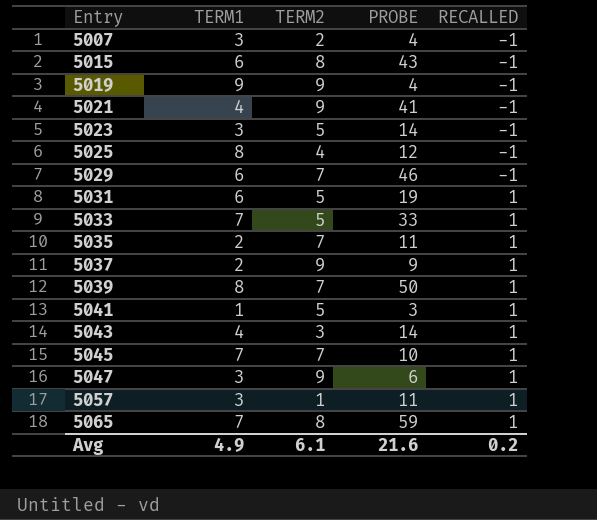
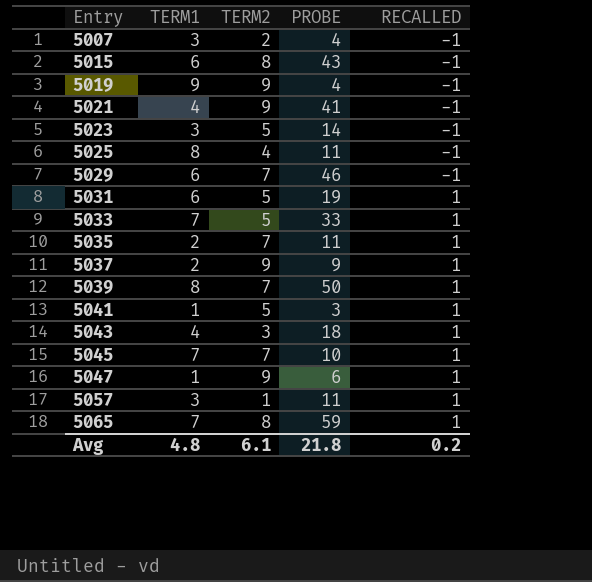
5025 | PROBE: 12 -> 11
5043 | PROBE: 14 -> 18
5047 | TERM1: 3 -> 1
Avg | TERM1: 4.9 -> 4.8
Avg | PROBE: 21.6 -> 21.8

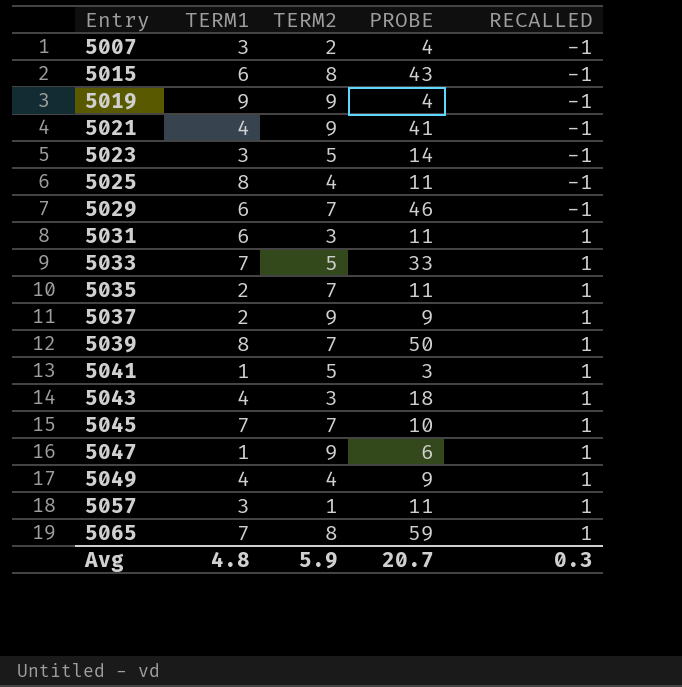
5031 | TERM2: 5 -> 3
5031 | PROBE: 19 -> 11
row 5049: none -> 4 | 4 | 9 | 1
Avg | TERM2: 6.1 -> 5.9
Avg | PROBE: 21.8 -> 20.7
Avg | RECALLED: 0.2 -> 0.3

